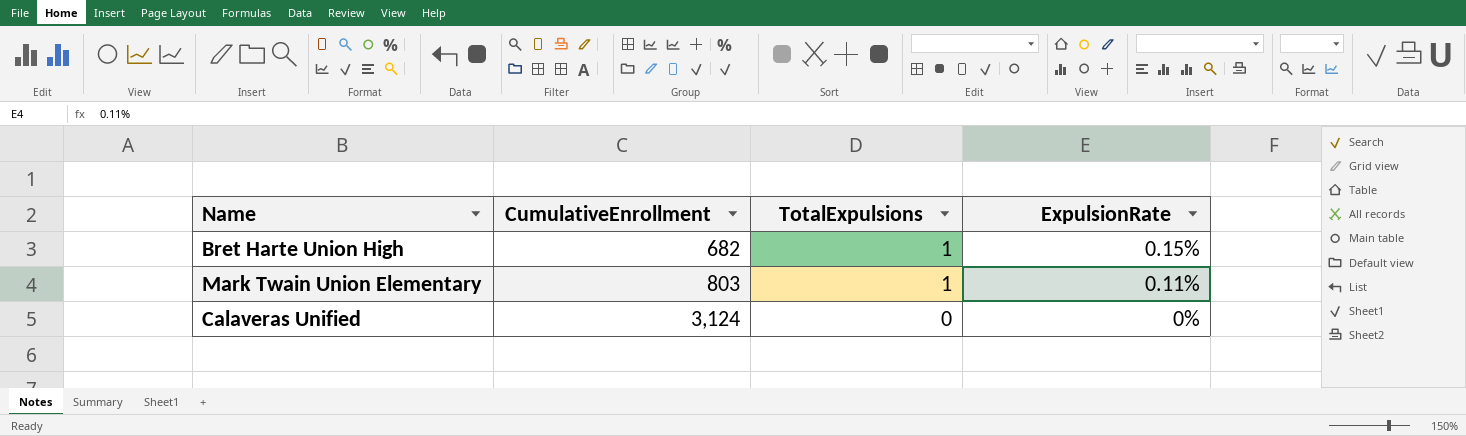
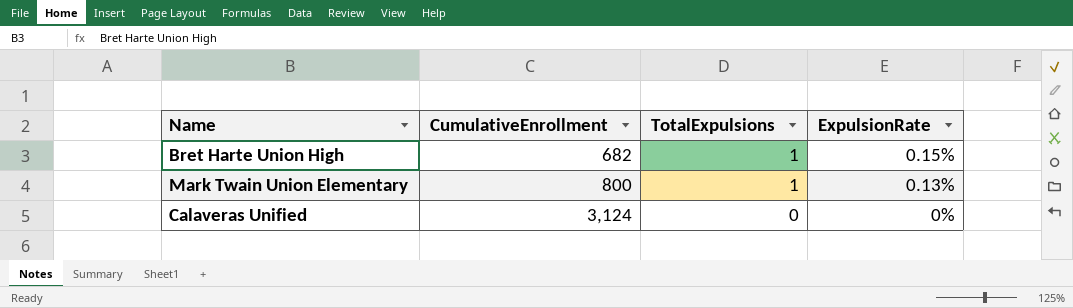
Mark Twain Union Elementary | CumulativeEnrollment: 803 -> 800
Mark Twain Union Elementary | ExpulsionRate: 0.11% -> 0.13%

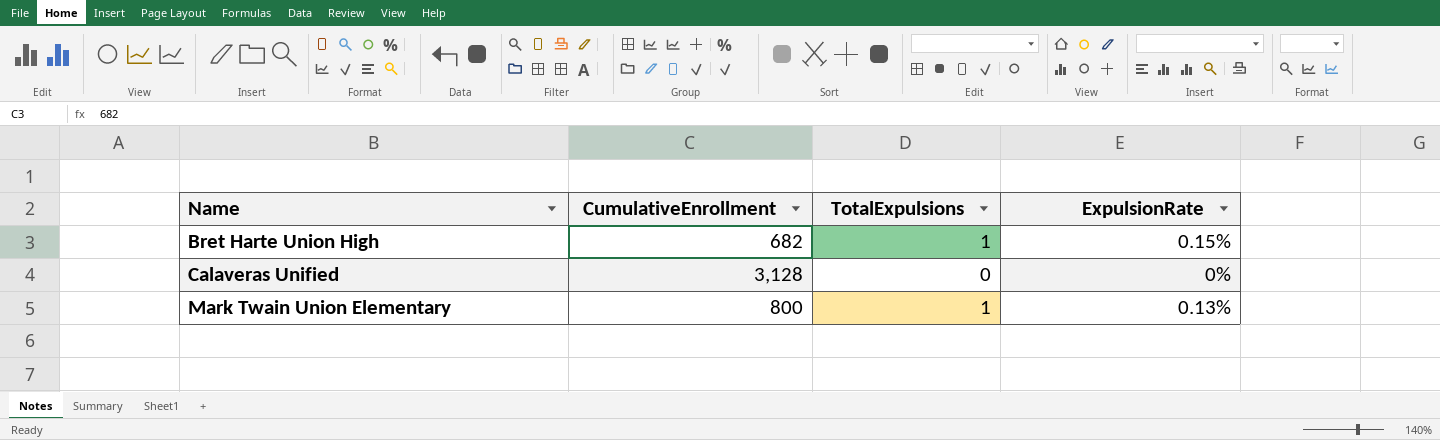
row order: CumulativeEnrollment ascending -> Name ascending
Calaveras Unified | CumulativeEnrollment: 3,124 -> 3,128

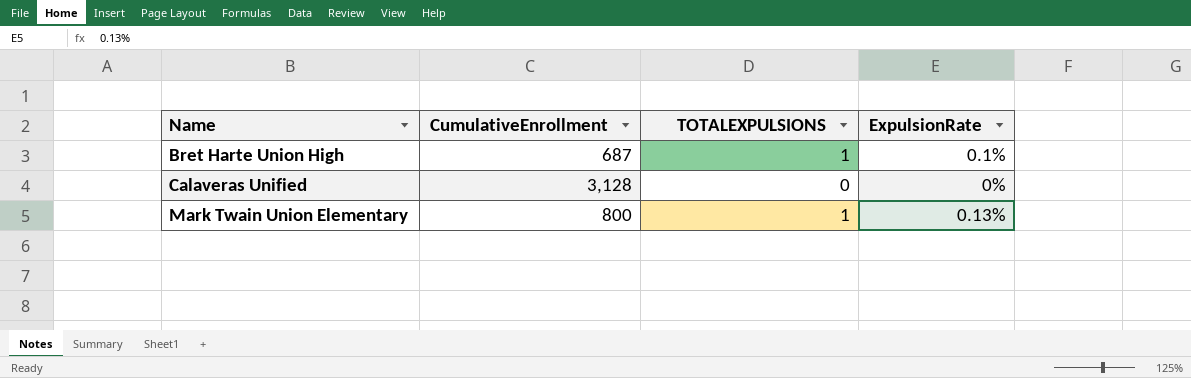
column name: TotalExpulsions -> TOTALEXPULSIONS
Bret Harte Union High | CumulativeEnrollment: 682 -> 687
Bret Harte Union High | ExpulsionRate: 0.15% -> 0.1%

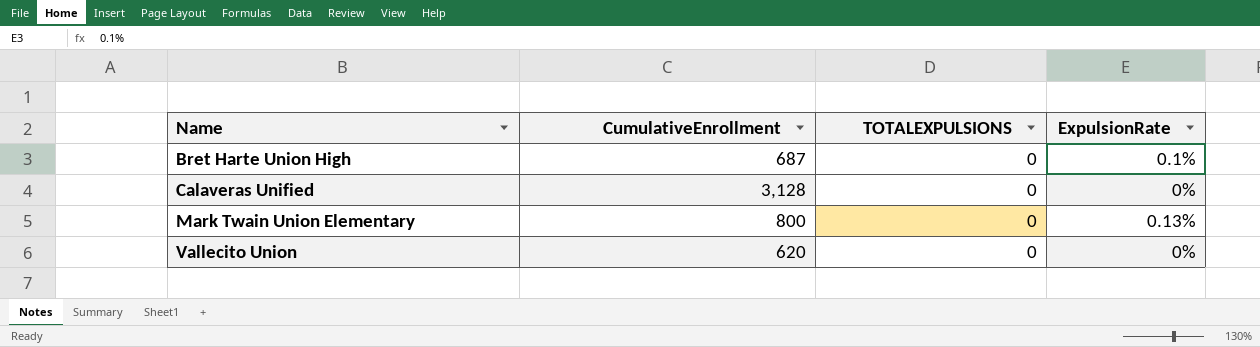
Bret Harte Union High | TOTALEXPULSIONS: 1 -> 0
Mark Twain Union Elementary | TOTALEXPULSIONS: 1 -> 0
row Vallecito Union: none -> 620 | 0 | 0%

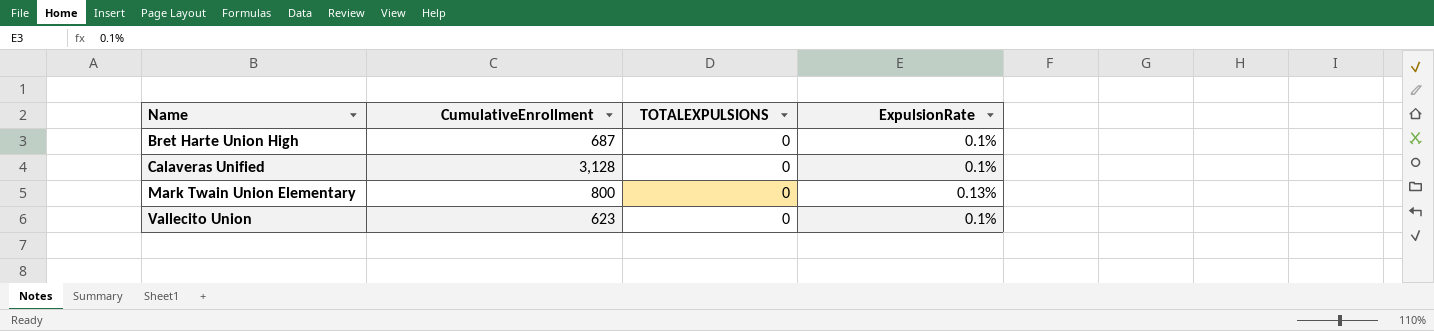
Calaveras Unified | ExpulsionRate: 0% -> 0.1%
Vallecito Union | CumulativeEnrollment: 620 -> 623
Vallecito Union | ExpulsionRate: 0% -> 0.1%

